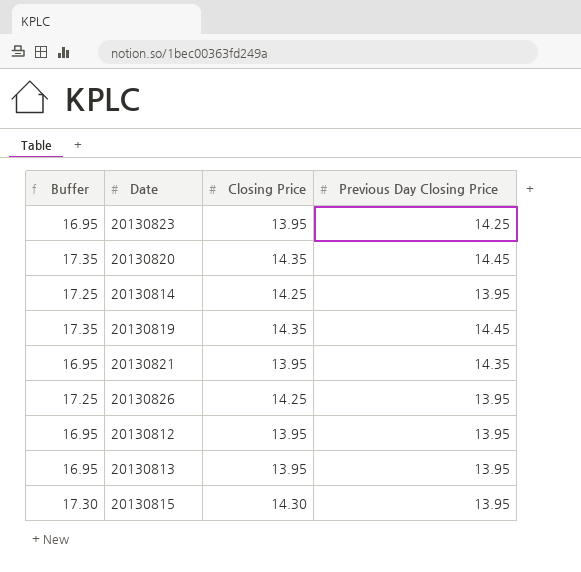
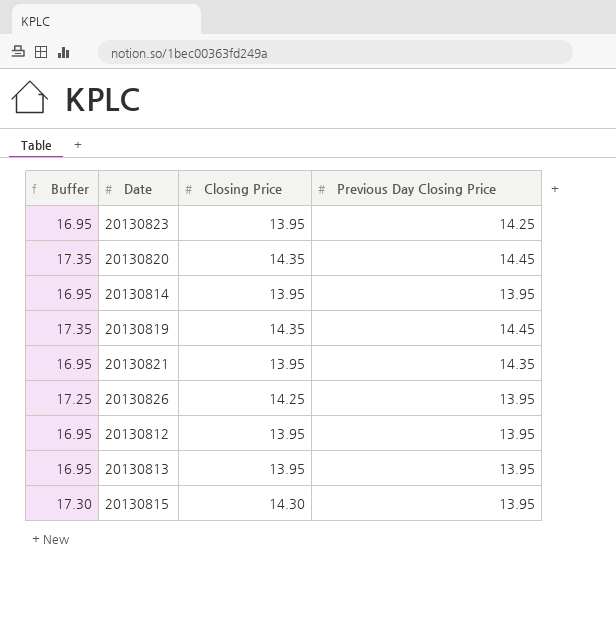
20130814 | Buffer: 17.25 -> 16.95
20130814 | Closing Price: 14.25 -> 13.95

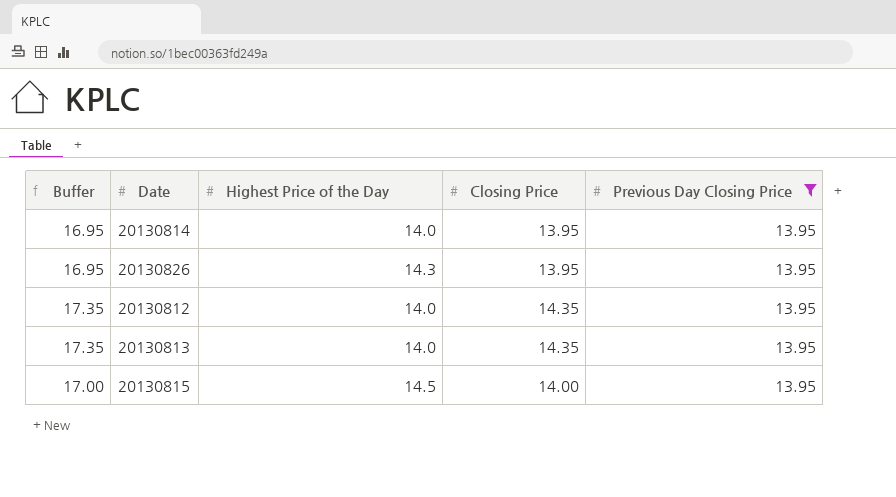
filter: none -> Previous Day Closing Price = 13.95
column Highest Price of the Day | position: none -> 3
20130826 | Buffer: 17.25 -> 16.95
20130826 | Closing Price: 14.25 -> 13.95
20130812 | Buffer: 16.95 -> 17.35
20130812 | Closing Price: 13.95 -> 14.35
20130813 | Buffer: 16.95 -> 17.35
20130813 | Closing Price: 13.95 -> 14.35
20130815 | Buffer: 17.30 -> 17.00
20130815 | Closing Price: 14.30 -> 14.00

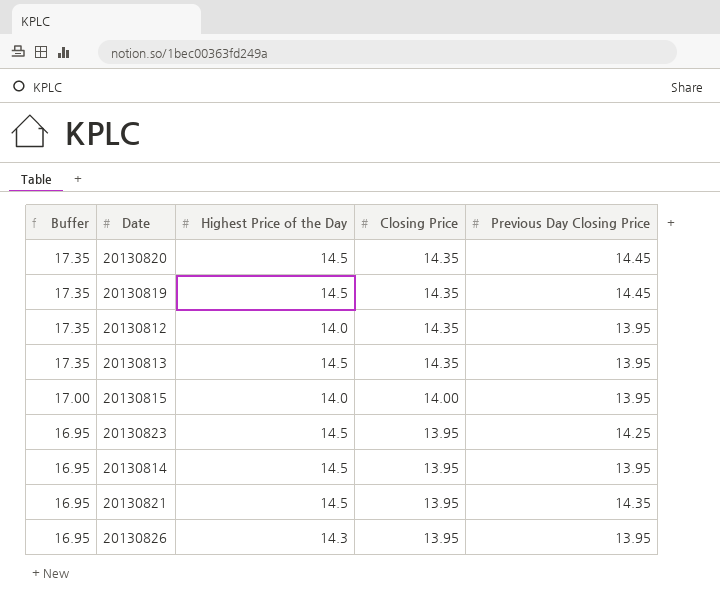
filter: Previous Day Closing Price = 13.95 -> none
row order: none -> Buffer descending
20130813 | Highest Price of the Day: 14.0 -> 14.5
20130815 | Highest Price of the Day: 14.5 -> 14.0
20130814 | Highest Price of the Day: 14.0 -> 14.5

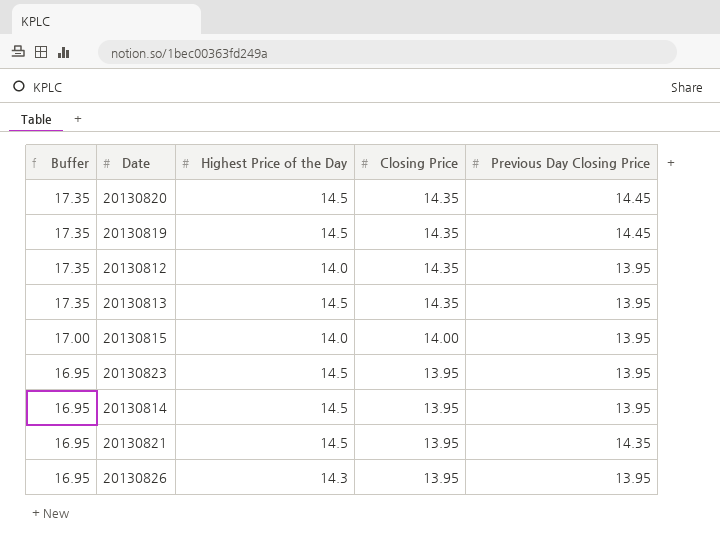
20130823 | Previous Day Closing Price: 14.25 -> 13.95

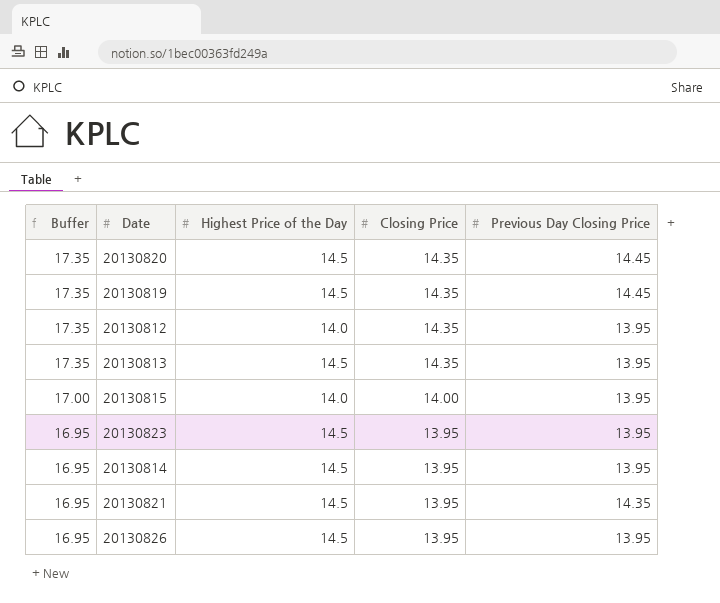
20130826 | Highest Price of the Day: 14.3 -> 14.5

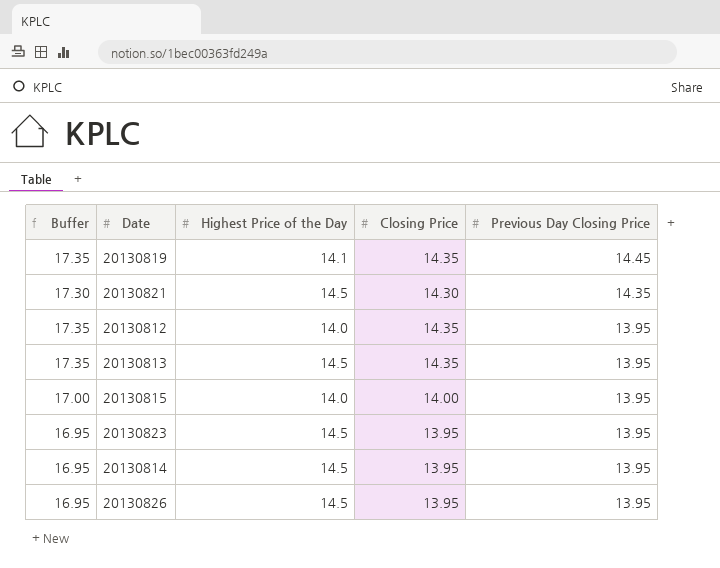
row order: Buffer descending -> Previous Day Closing Price descending
row 20130820: 17.35 | 14.5 | 14.35 | 14.45 -> none
20130819 | Highest Price of the Day: 14.5 -> 14.1
20130821 | Buffer: 16.95 -> 17.30
20130821 | Closing Price: 13.95 -> 14.30

